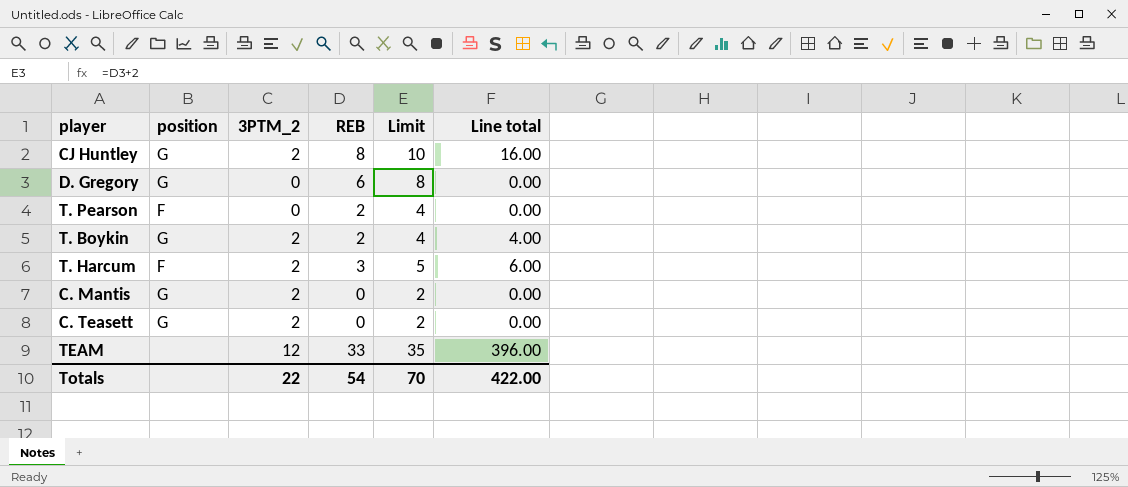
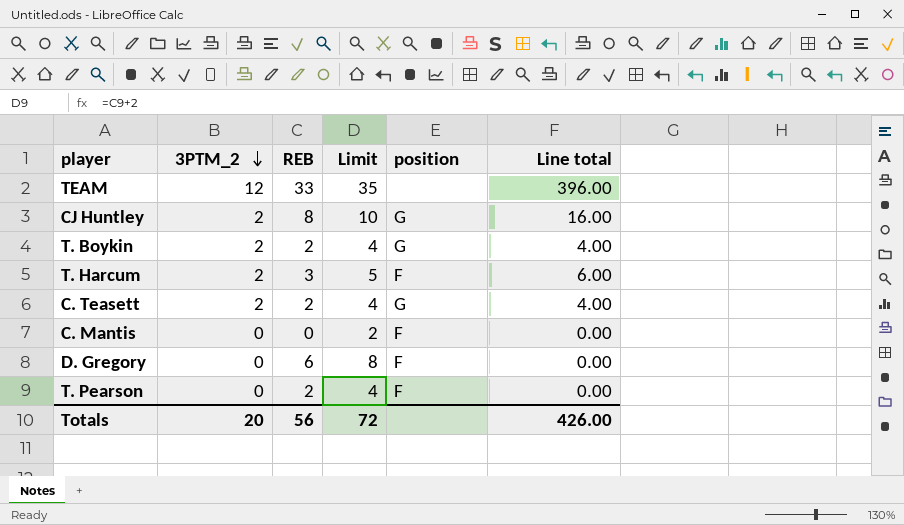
row order: none -> 3PTM_2 descending
column position | position: 2 -> 5
C. Teasett | REB: 0 -> 2
C. Teasett | Limit: 2 -> 4
C. Teasett | Line total: 0.00 -> 4.00
C. Mantis | 3PTM_2: 2 -> 0
C. Mantis | position: G -> F
D. Gregory | position: G -> F
Totals | 3PTM_2: 22 -> 20
Totals | REB: 54 -> 56
Totals | Limit: 70 -> 72
Totals | Line total: 422.00 -> 426.00

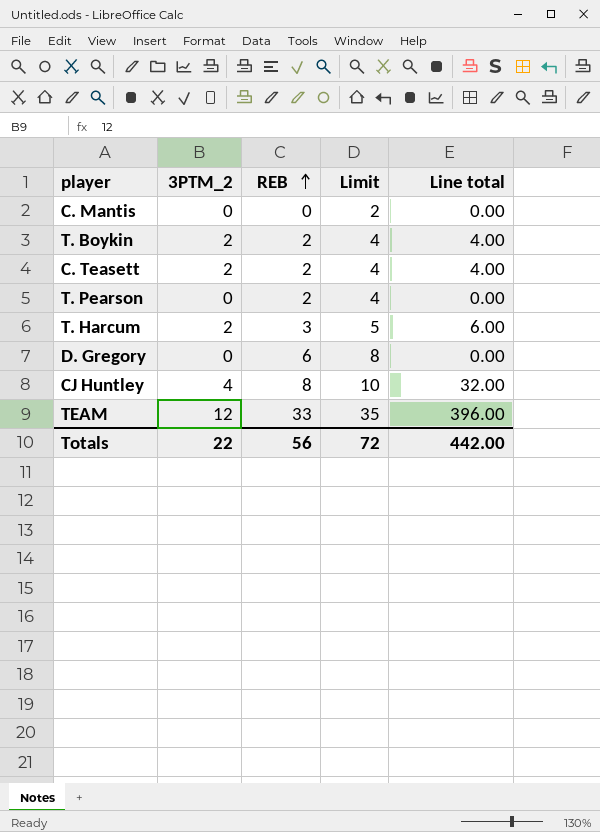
row order: 3PTM_2 descending -> REB ascending
column position | position: 5 -> none
CJ Huntley | 3PTM_2: 2 -> 4
CJ Huntley | Line total: 16.00 -> 32.00
Totals | 3PTM_2: 20 -> 22
Totals | Line total: 426.00 -> 442.00

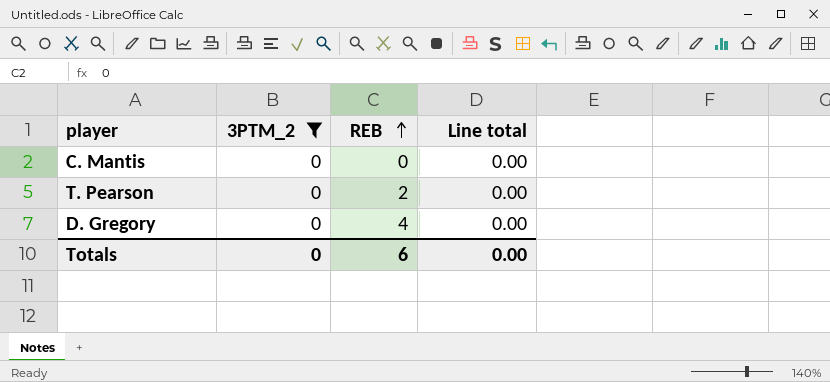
filter: none -> 3PTM_2 = 0
column Limit | formula: [REB] + 2 -> none
D. Gregory | REB: 6 -> 4
Totals | 3PTM_2: 22 -> 0
Totals | REB: 56 -> 6
Totals | Line total: 442.00 -> 0.00

